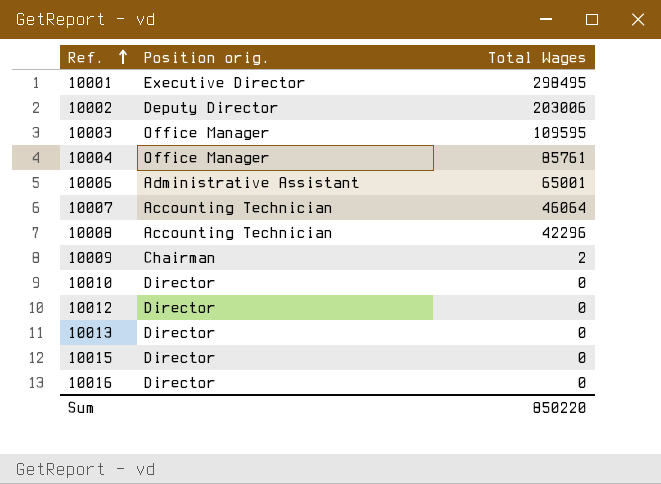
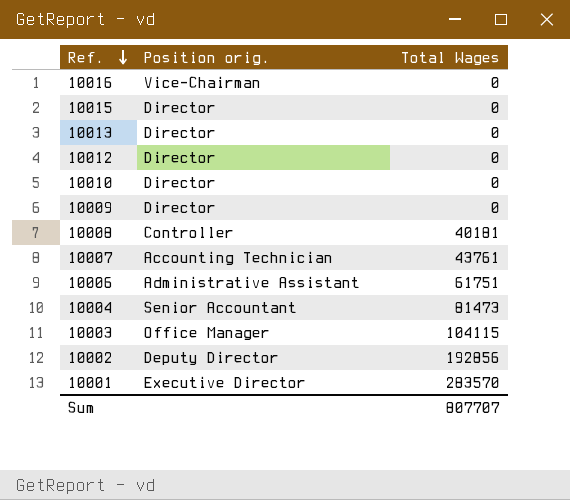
row order: Ref. ascending -> Ref. descending
10016 | Position orig.: Director -> Vice-Chairman
10009 | Position orig.: Chairman -> Director
10009 | Total Wages: 2 -> 0
10008 | Position orig.: Accounting Technician -> Controller
10008 | Total Wages: 42296 -> 40181
10007 | Total Wages: 46064 -> 43761
10006 | Total Wages: 65001 -> 61751
10004 | Position orig.: Office Manager -> Senior Accountant
10004 | Total Wages: 85761 -> 81473
10003 | Total Wages: 109595 -> 104115
10002 | Total Wages: 203006 -> 192856
10001 | Total Wages: 298495 -> 283570
Sum | Total Wages: 850220 -> 807707

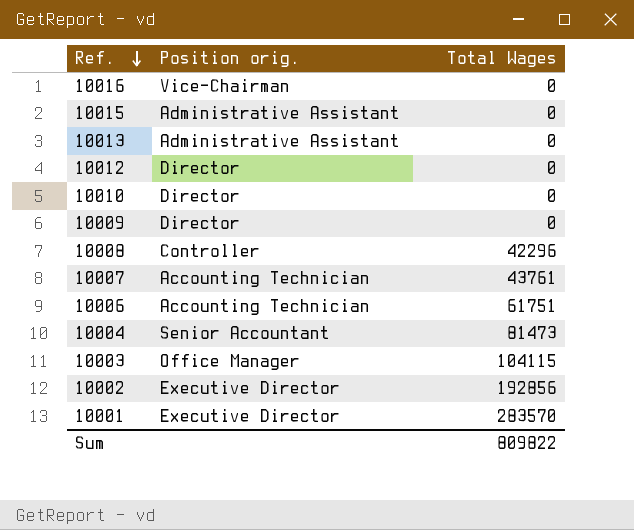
10015 | Position orig.: Director -> Administrative Assistant
10013 | Position orig.: Director -> Administrative Assistant
10008 | Total Wages: 40181 -> 42296
10006 | Position orig.: Administrative Assistant -> Accounting Technician
10002 | Position orig.: Deputy Director -> Executive Director
Sum | Total Wages: 807707 -> 809822

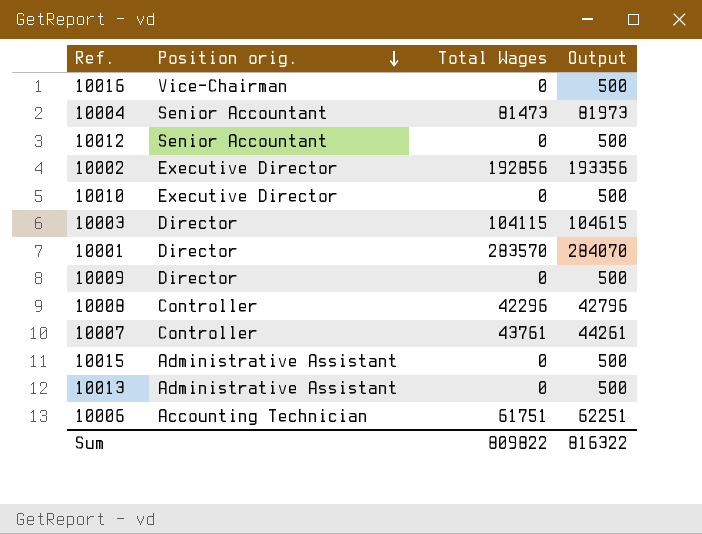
row order: Ref. descending -> Position orig. descending
column Output | formula: none -> [Total Wages] + 500
10012 | Position orig.: Director -> Senior Accountant
10010 | Position orig.: Director -> Executive Director
10003 | Position orig.: Office Manager -> Director
10001 | Position orig.: Executive Director -> Director
10007 | Position orig.: Accounting Technician -> Controller

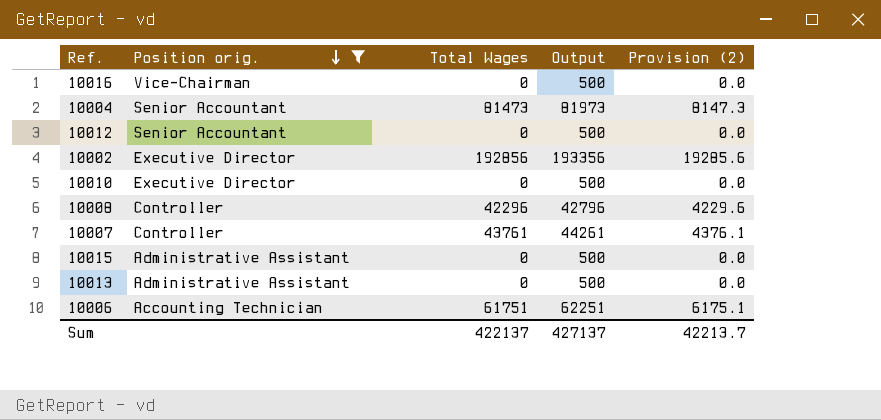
filter: none -> Position orig. != Director
column Provision (2) | formula: none -> [Total Wages] * 0.1
Sum | Total Wages: 809822 -> 422137
Sum | Output: 816322 -> 427137

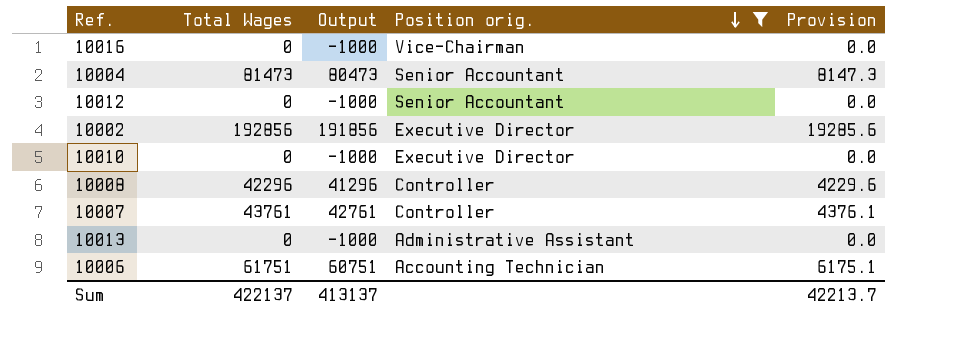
column Output | formula: [Total Wages] + 500 -> [Total Wages] - 1000
column Position orig. | position: 2 -> 4
column name: Provision (2) -> Provision
row 10015: Administrative Assistant | 0 | 500 | 0.0 -> none
Sum | Output: 427137 -> 413137

